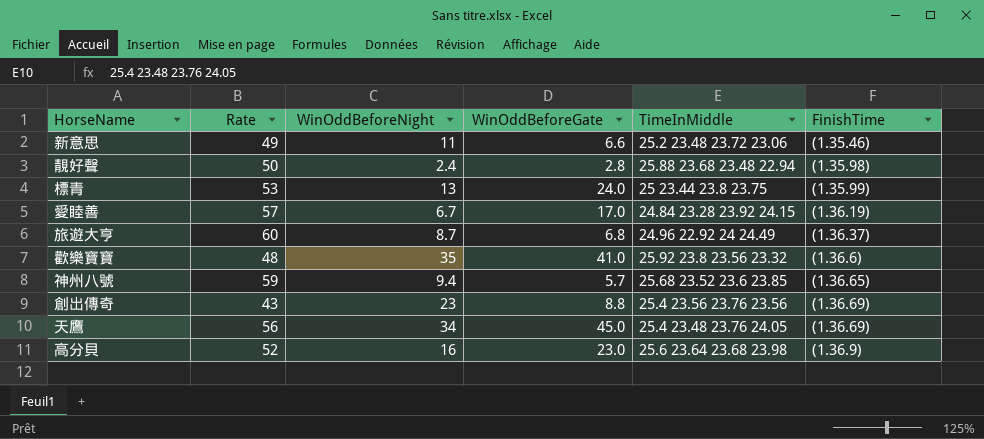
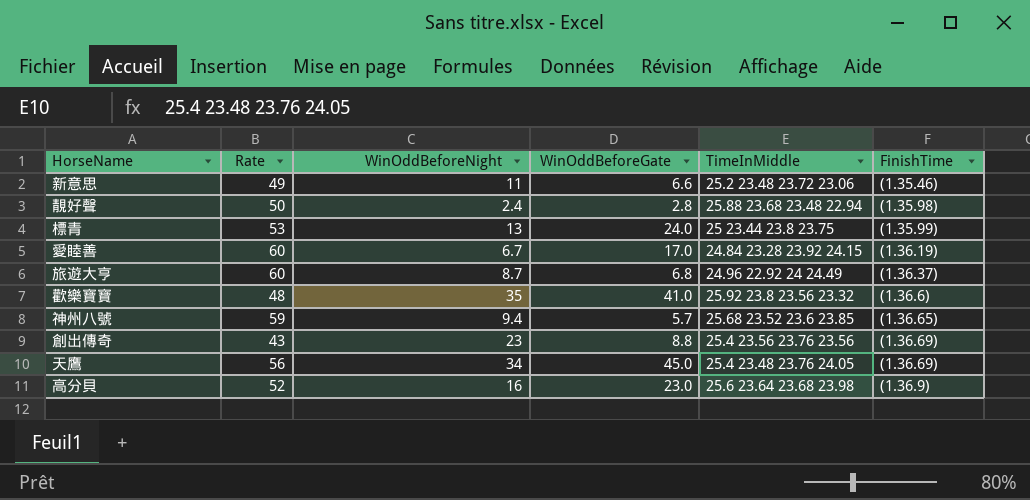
愛睦善 | Rate: 57 -> 60

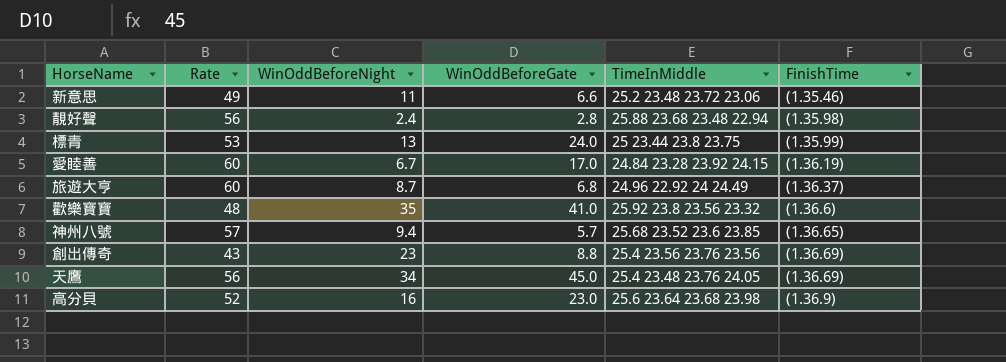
靚好聲 | Rate: 50 -> 56
神州八號 | Rate: 59 -> 57

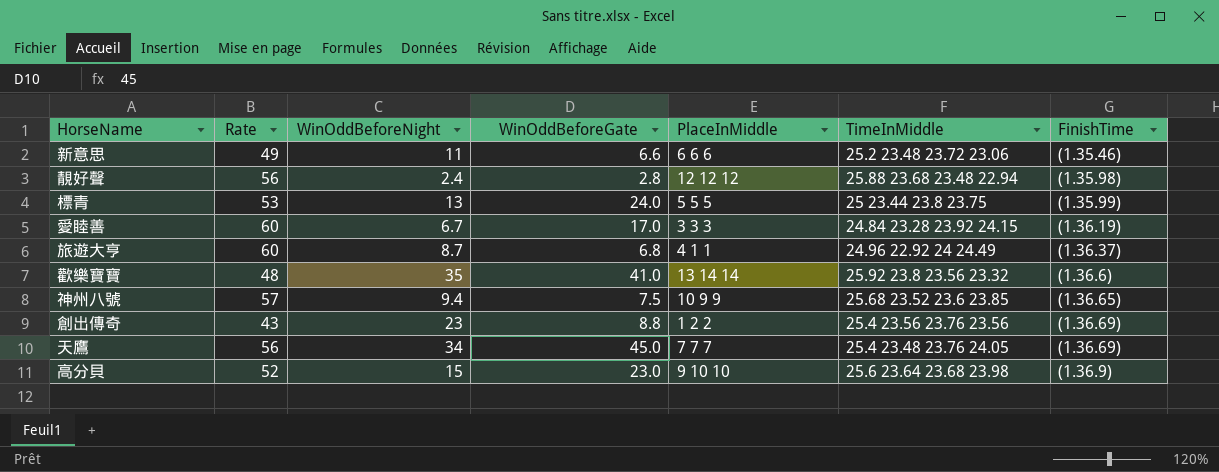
column PlaceInMiddle | position: none -> 5
神州八號 | WinOddBeforeGate: 5.7 -> 7.5
高分貝 | WinOddBeforeNight: 16 -> 15

